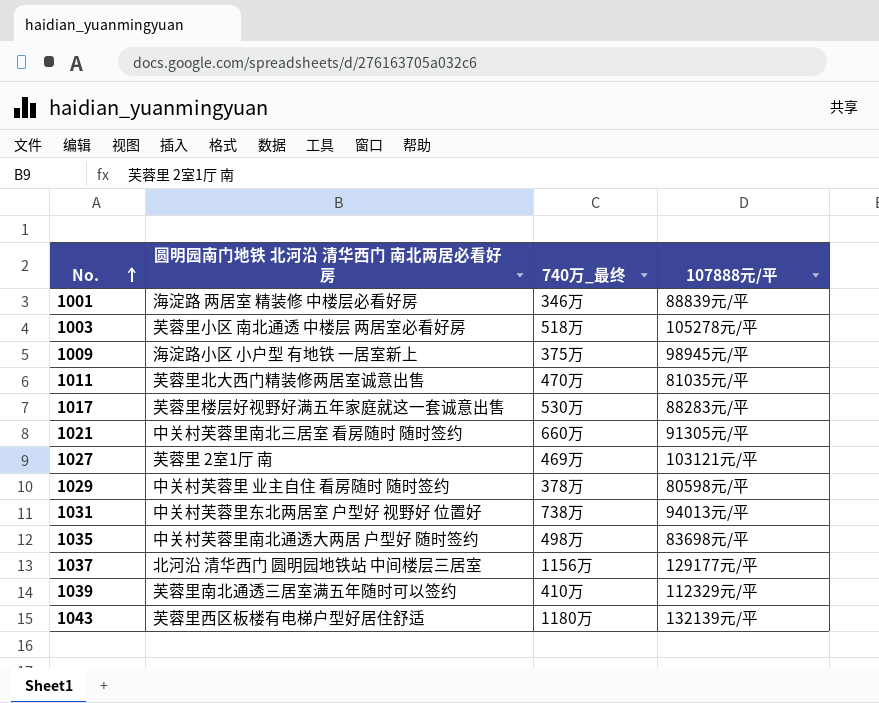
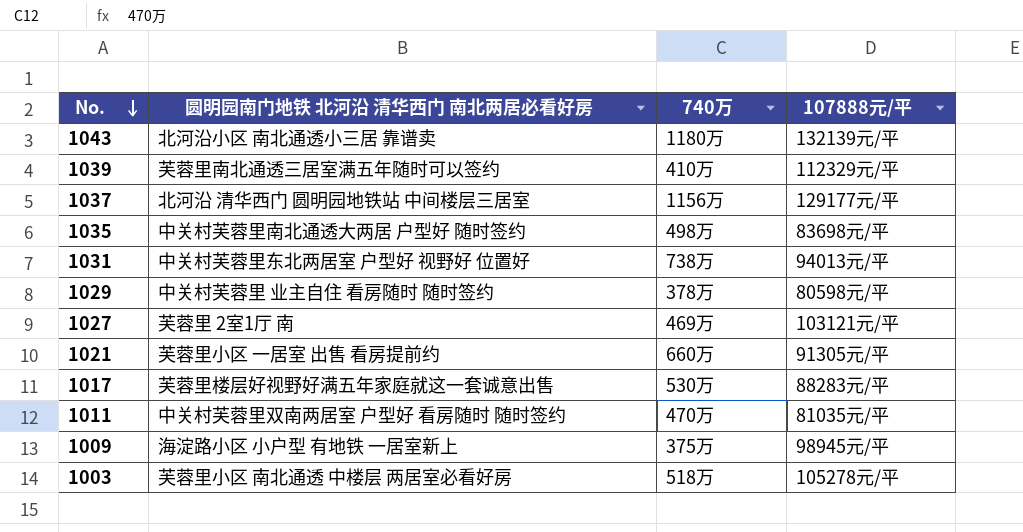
row order: No. ascending -> No. descending
column name: 740万_最终 -> 740万
row 1001: 海淀路 两居室 精装修 中楼层必看好房 | 346万 | 88839元/平 -> none
1043 | 圆明园南门地铁 北河沿 清华西门 南北两居必看好房: 芙蓉里西区板楼有电梯户型好居住舒适 -> 北河沿小区 南北通透小三居 靠谱卖
1021 | 圆明园南门地铁 北河沿 清华西门 南北两居必看好房: 中关村芙蓉里南北三居室 看房随时 随时签约 -> 芙蓉里小区 一居室 出售 看房提前约
1011 | 圆明园南门地铁 北河沿 清华西门 南北两居必看好房: 芙蓉里北大西门精装修两居室诚意出售 -> 中关村芙蓉里双南两居室 户型好 看房随时 随时签约

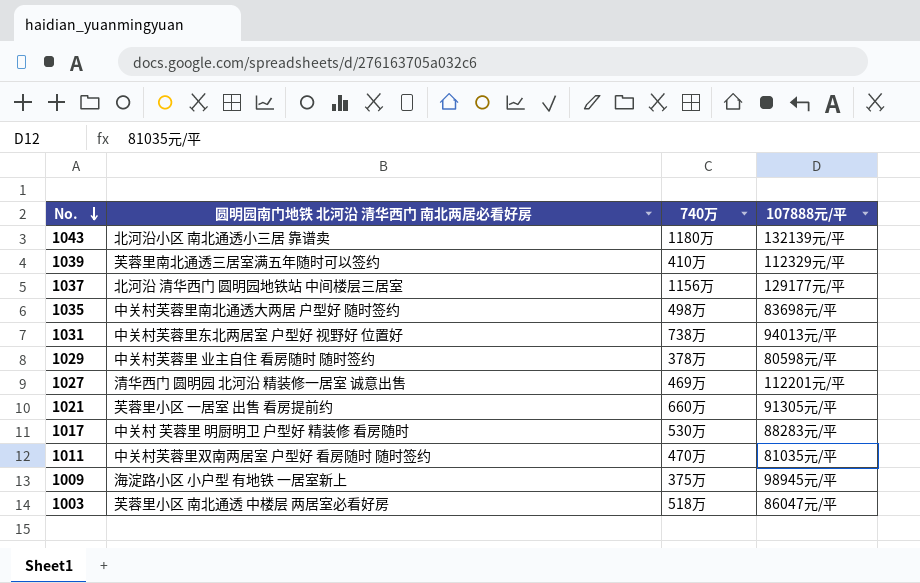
1027 | 圆明园南门地铁 北河沿 清华西门 南北两居必看好房: 芙蓉里 2室1厅 南 -> 清华西门 圆明园 北河沿 精装修一居室 诚意出售
1027 | 107888元/平: 103121元/平 -> 112201元/平
1017 | 圆明园南门地铁 北河沿 清华西门 南北两居必看好房: 芙蓉里楼层好视野好满五年家庭就这一套诚意出售 -> 中关村 芙蓉里 明厨明卫 户型好 精装修 看房随时
1003 | 107888元/平: 105278元/平 -> 86047元/平

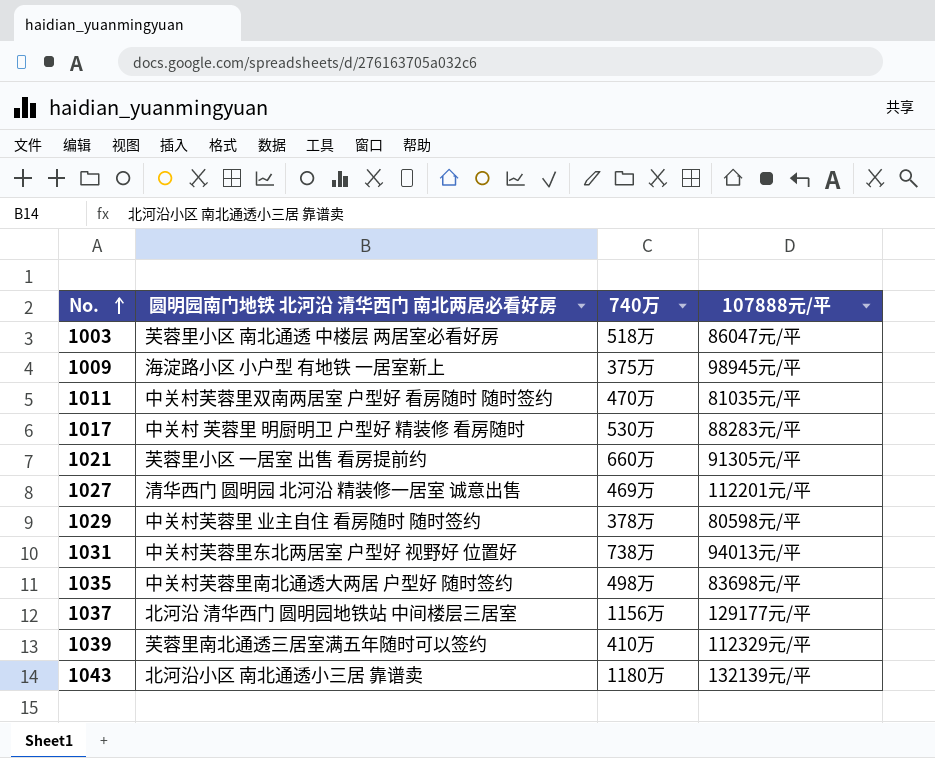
row order: No. descending -> No. ascending

